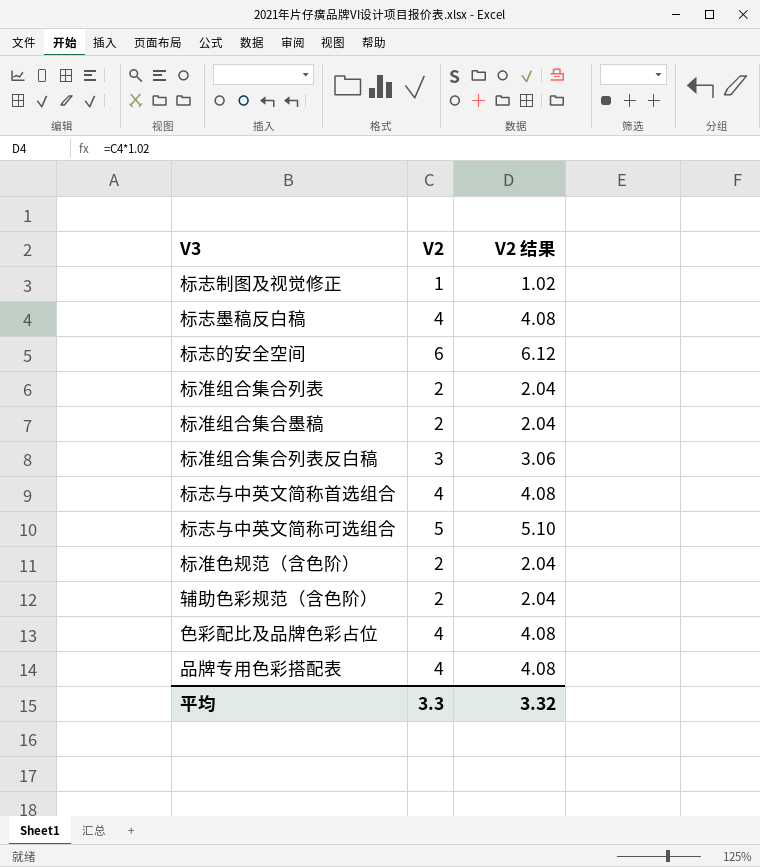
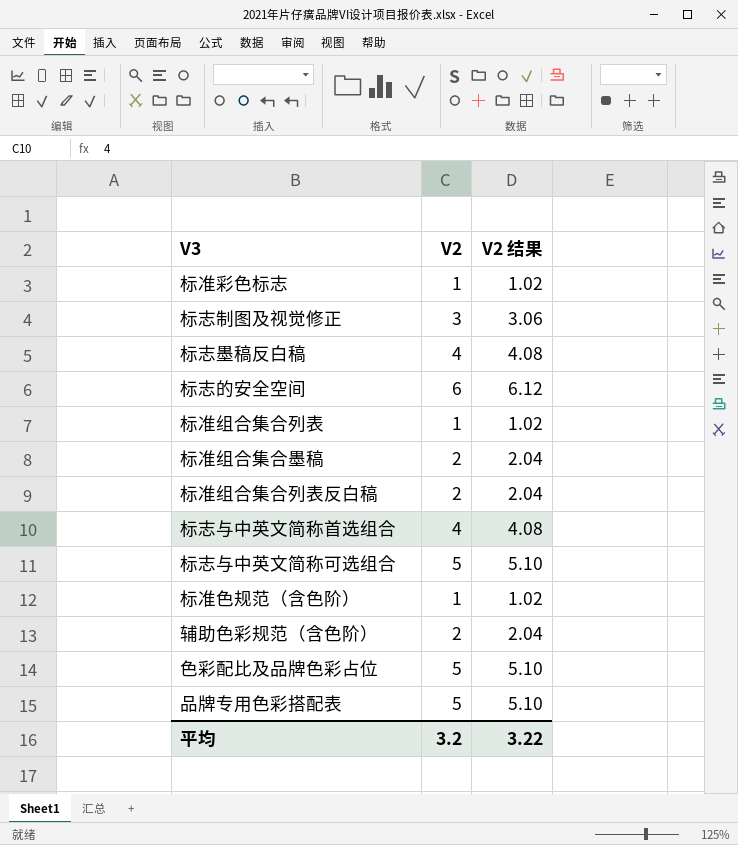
row 标准彩色标志: none -> 1 | 1.02
标志制图及视觉修正 | V2: 1 -> 3
标志制图及视觉修正 | V2 结果: 1.02 -> 3.06
标准组合集合列表 | V2: 2 -> 1
标准组合集合列表 | V2 结果: 2.04 -> 1.02
标准组合集合列表反白稿 | V2: 3 -> 2
标准组合集合列表反白稿 | V2 结果: 3.06 -> 2.04
标准色规范（含色阶） | V2: 2 -> 1
标准色规范（含色阶） | V2 结果: 2.04 -> 1.02
色彩配比及品牌色彩占位 | V2: 4 -> 5
色彩配比及品牌色彩占位 | V2 结果: 4.08 -> 5.10
品牌专用色彩搭配表 | V2: 4 -> 5
品牌专用色彩搭配表 | V2 结果: 4.08 -> 5.10
平均 | V2: 3.3 -> 3.2
平均 | V2 结果: 3.32 -> 3.22

